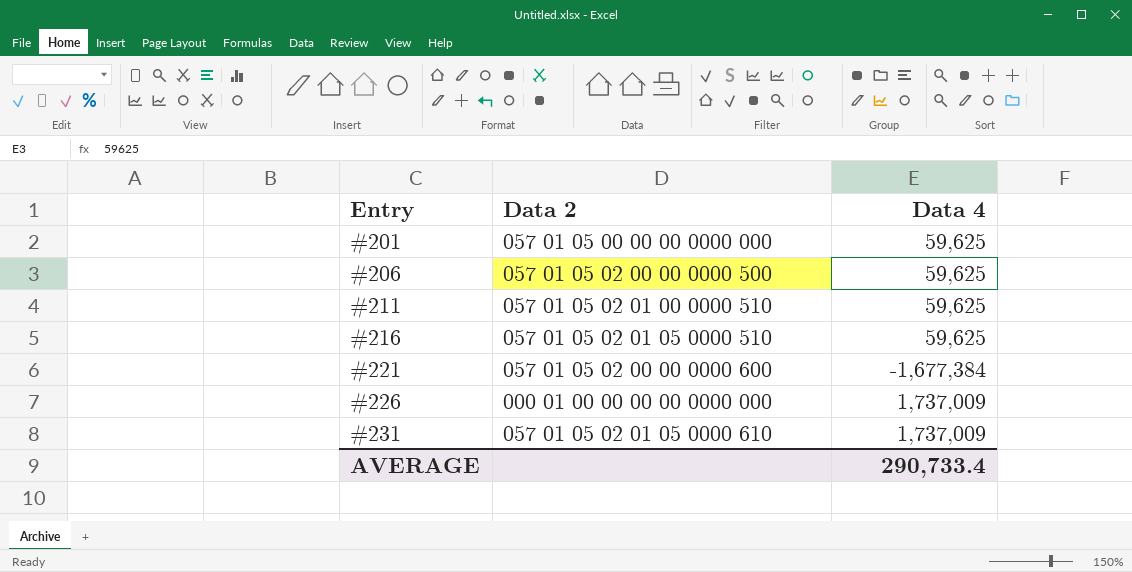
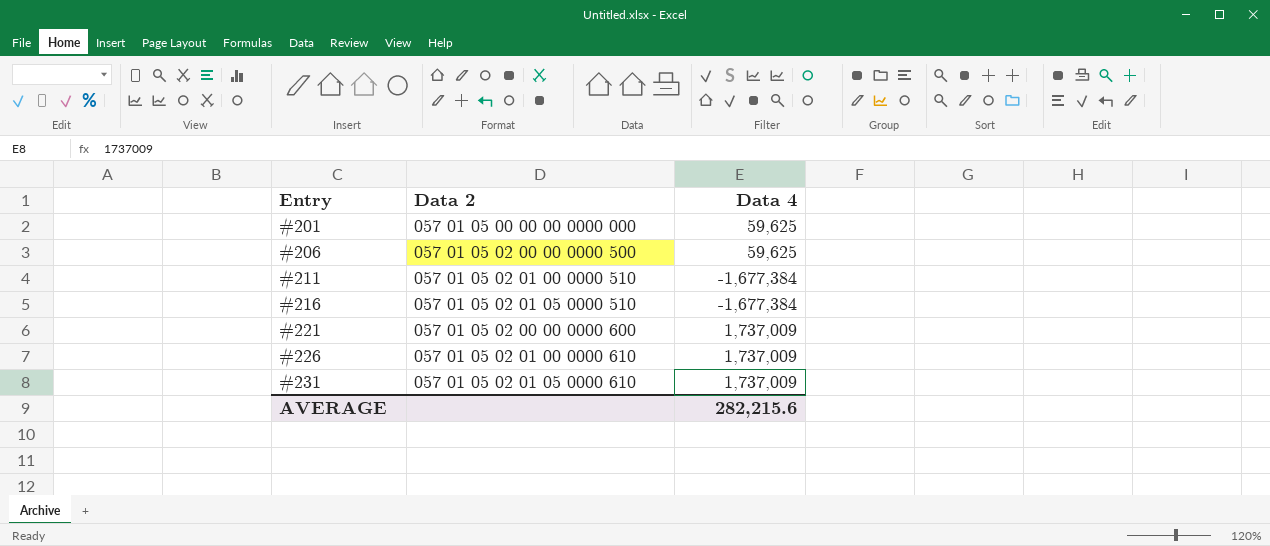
#211 | Data 4: 59,625 -> -1,677,384
#216 | Data 4: 59,625 -> -1,677,384
#221 | Data 4: -1,677,384 -> 1,737,009
#226 | Data 2: 000 01 00 00 00 00 0000 000 -> 057 01 05 02 01 00 0000 610
AVERAGE | Data 4: 290,733.4 -> 282,215.6

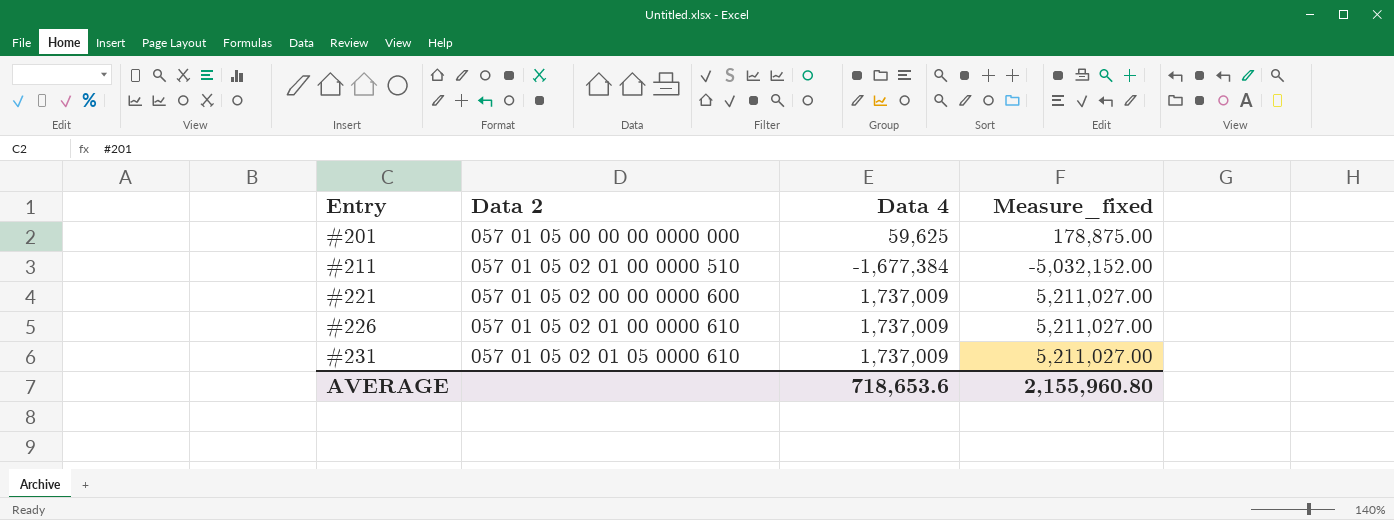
column Measure_fixed | formula: none -> [Data 4] * 3
row #206: 057 01 05 02 00 00 0000 500 | 59,625 -> none
row #216: 057 01 05 02 01 05 0000 510 | -1,677,384 -> none
AVERAGE | Data 4: 282,215.6 -> 718,653.6

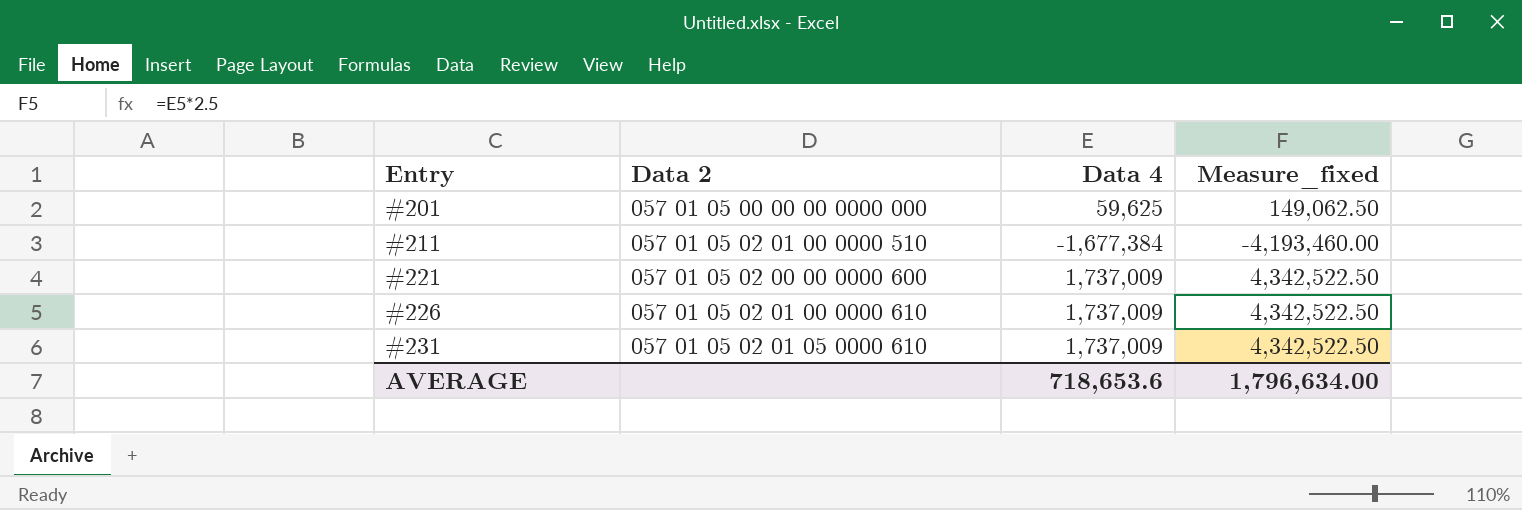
column Measure_fixed | formula: [Data 4] * 3 -> [Data 4] * 2.5
AVERAGE | Measure_fixed: 2,155,960.80 -> 1,796,634.00

